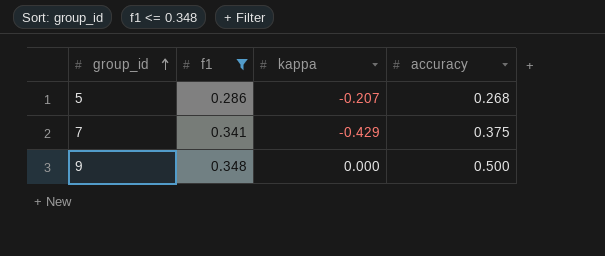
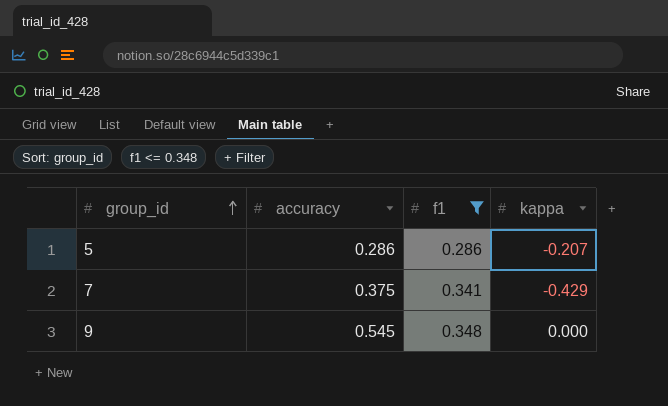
column accuracy | position: 4 -> 2
5 | accuracy: 0.268 -> 0.286
9 | accuracy: 0.500 -> 0.545

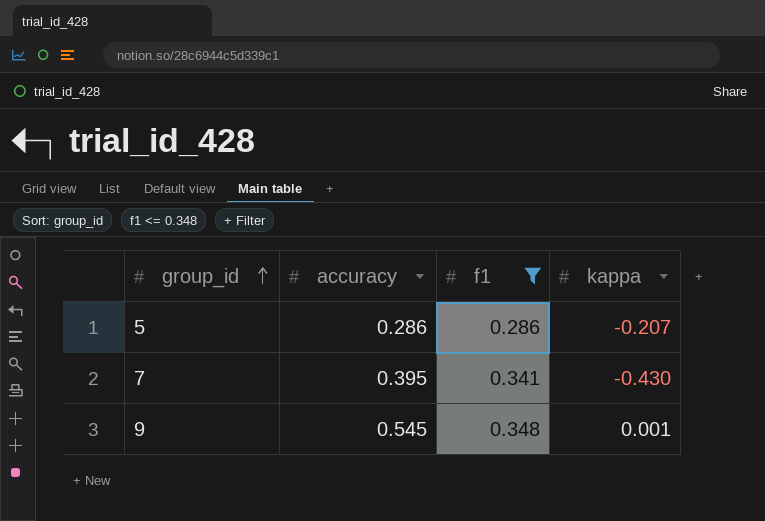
7 | accuracy: 0.375 -> 0.395
7 | kappa: -0.429 -> -0.430
9 | kappa: 0.000 -> 0.001

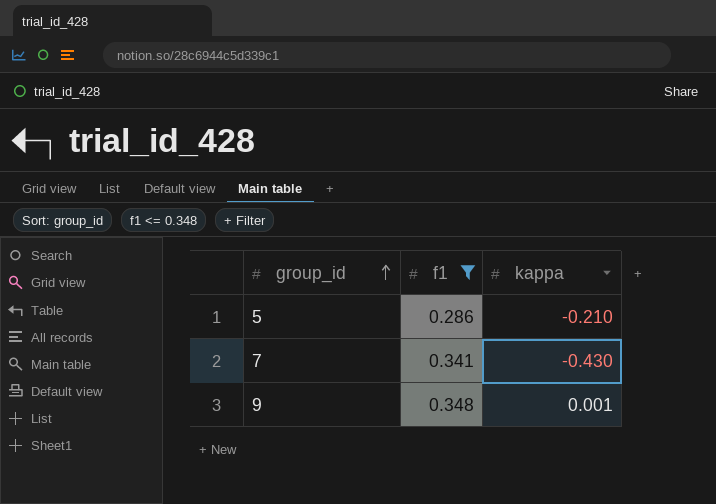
column accuracy | position: 2 -> none
5 | kappa: -0.207 -> -0.210

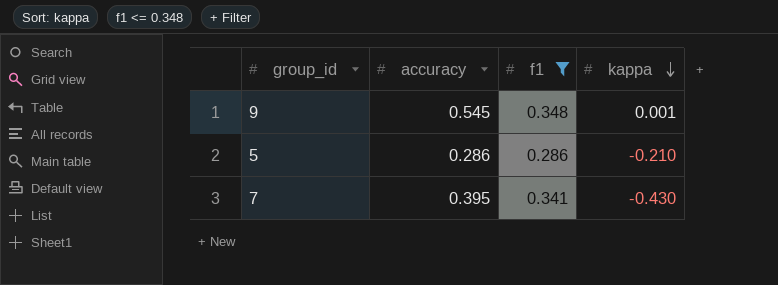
row order: group_id ascending -> kappa descending
column accuracy | position: none -> 2

